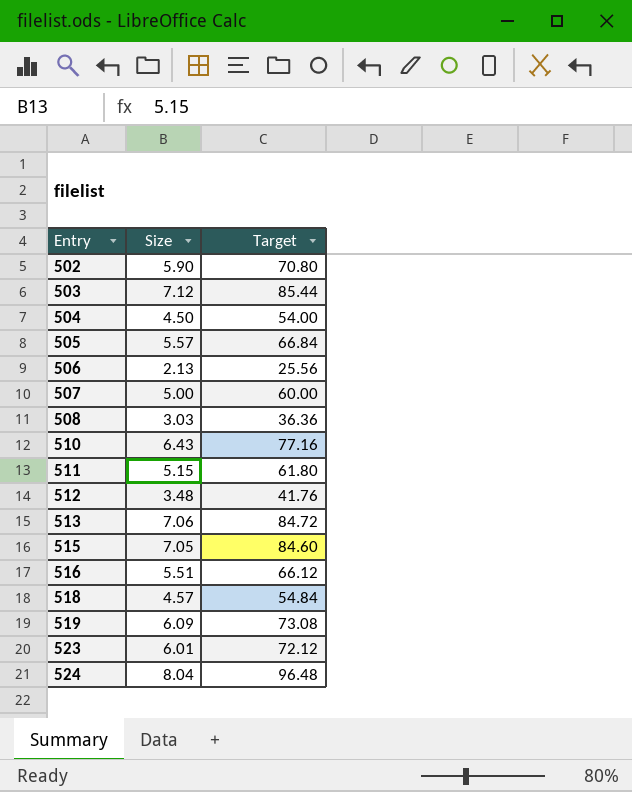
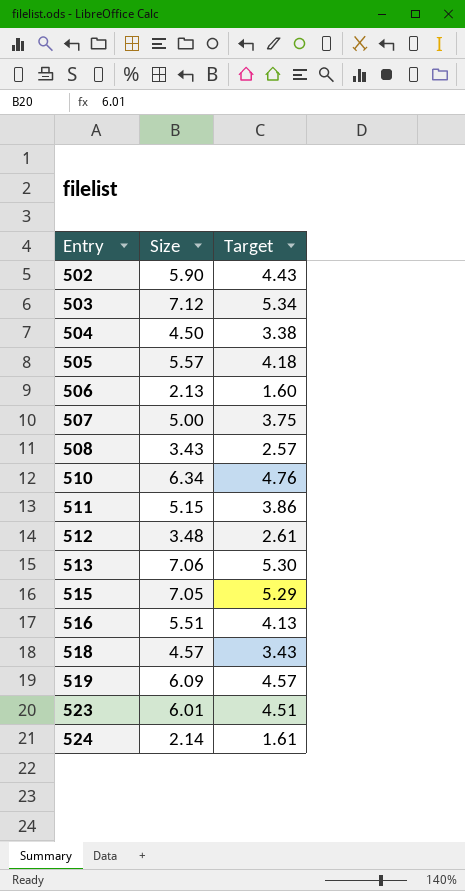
column Target | formula: [Size] * 12 -> [Size] * 0.75
508 | Size: 3.03 -> 3.43
510 | Size: 6.43 -> 6.34
524 | Size: 8.04 -> 2.14

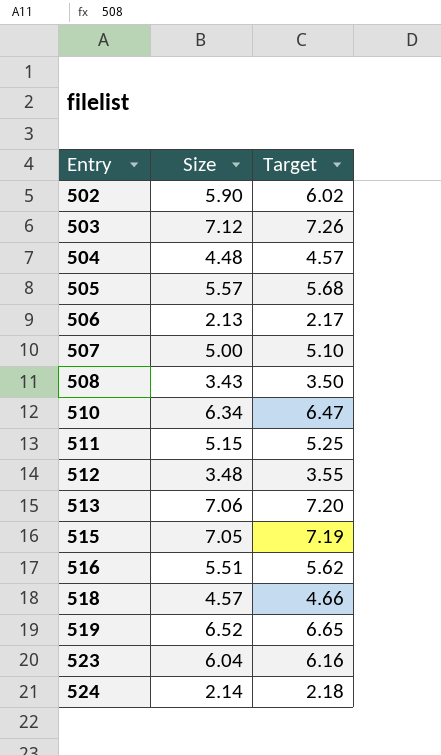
column Target | formula: [Size] * 0.75 -> [Size] * 1.02
504 | Size: 4.50 -> 4.48
519 | Size: 6.09 -> 6.52
523 | Size: 6.01 -> 6.04

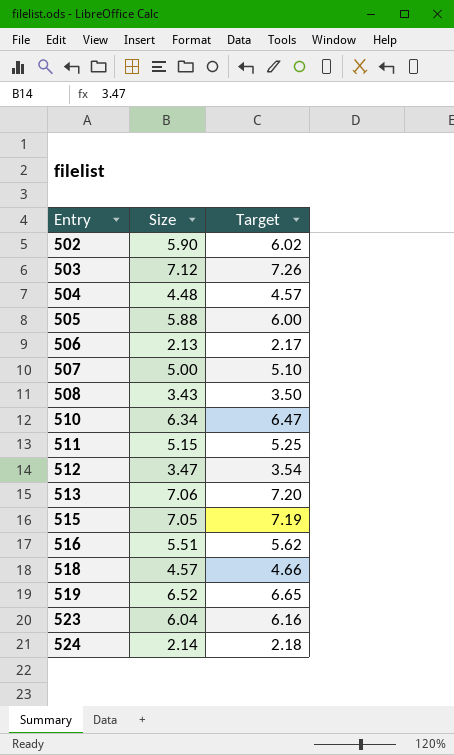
505 | Size: 5.57 -> 5.88
505 | Target: 5.68 -> 6.00
512 | Size: 3.48 -> 3.47
512 | Target: 3.55 -> 3.54

